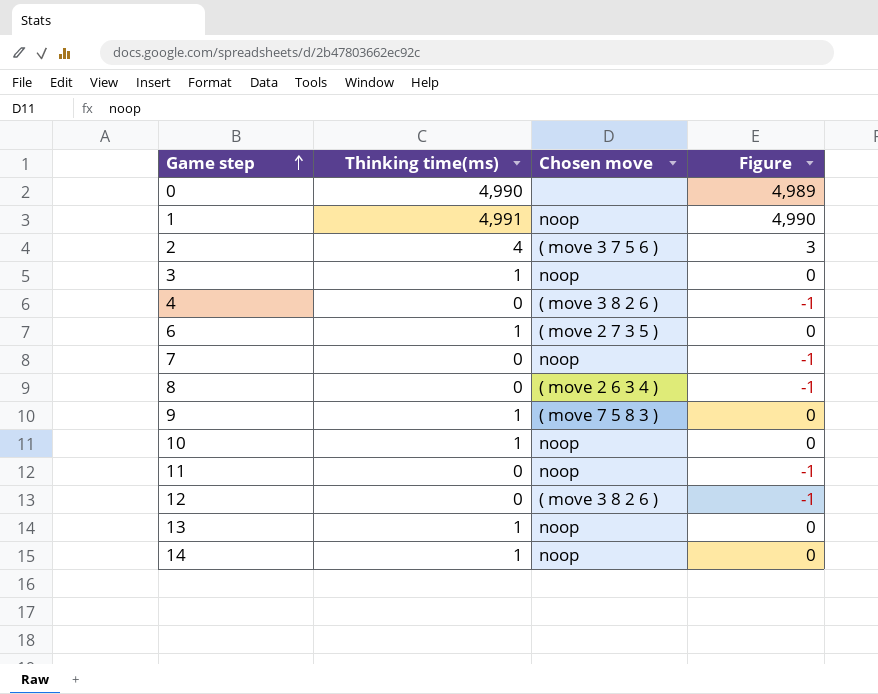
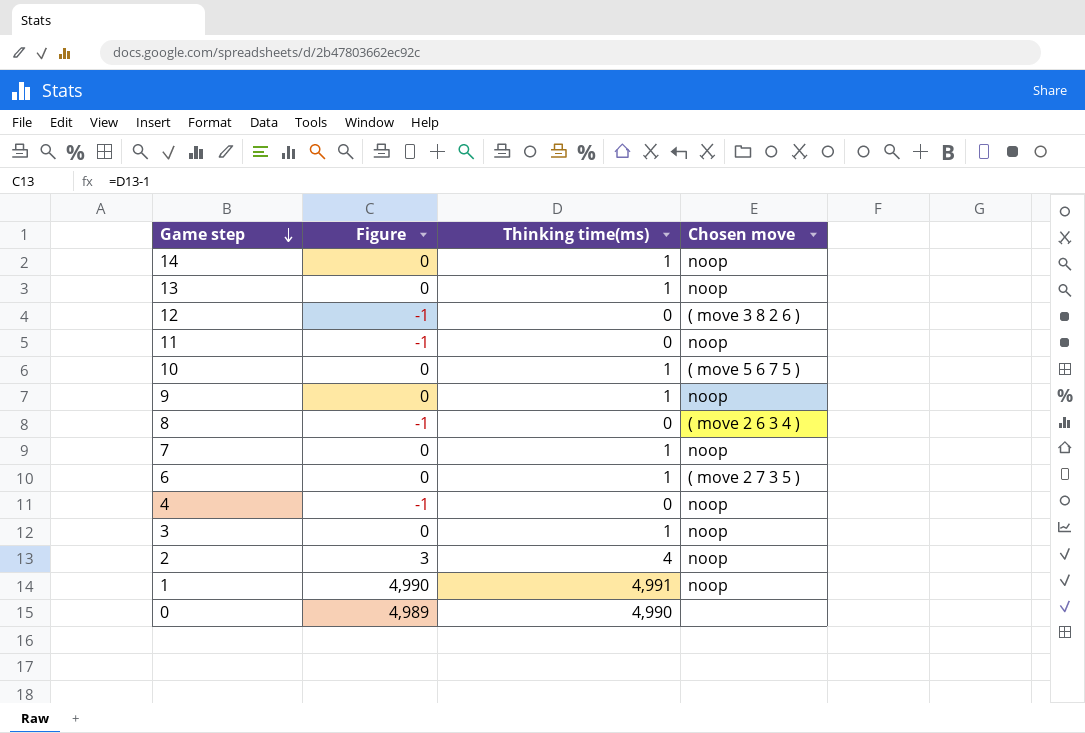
row order: Game step ascending -> Game step descending
column Figure | position: 4 -> 2
10 | Chosen move: noop -> ( move 5 6 7 5 )
9 | Chosen move: ( move 7 5 8 3 ) -> noop
7 | Figure: -1 -> 0
7 | Thinking time(ms): 0 -> 1
4 | Chosen move: ( move 3 8 2 6 ) -> noop
2 | Chosen move: ( move 3 7 5 6 ) -> noop

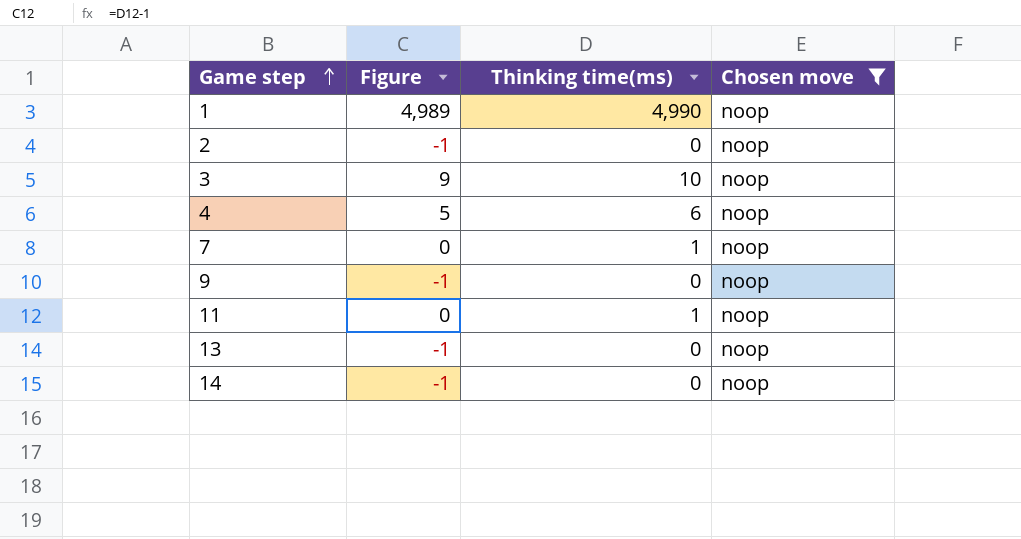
filter: none -> Chosen move = noop
row order: Game step descending -> Game step ascending
1 | Figure: 4,990 -> 4,989
1 | Thinking time(ms): 4,991 -> 4,990
2 | Figure: 3 -> -1
2 | Thinking time(ms): 4 -> 0
3 | Figure: 0 -> 9
3 | Thinking time(ms): 1 -> 10
4 | Figure: -1 -> 5
4 | Thinking time(ms): 0 -> 6
9 | Figure: 0 -> -1
9 | Thinking time(ms): 1 -> 0
11 | Figure: -1 -> 0
11 | Thinking time(ms): 0 -> 1
13 | Figure: 0 -> -1
13 | Thinking time(ms): 1 -> 0
14 | Figure: 0 -> -1
14 | Thinking time(ms): 1 -> 0

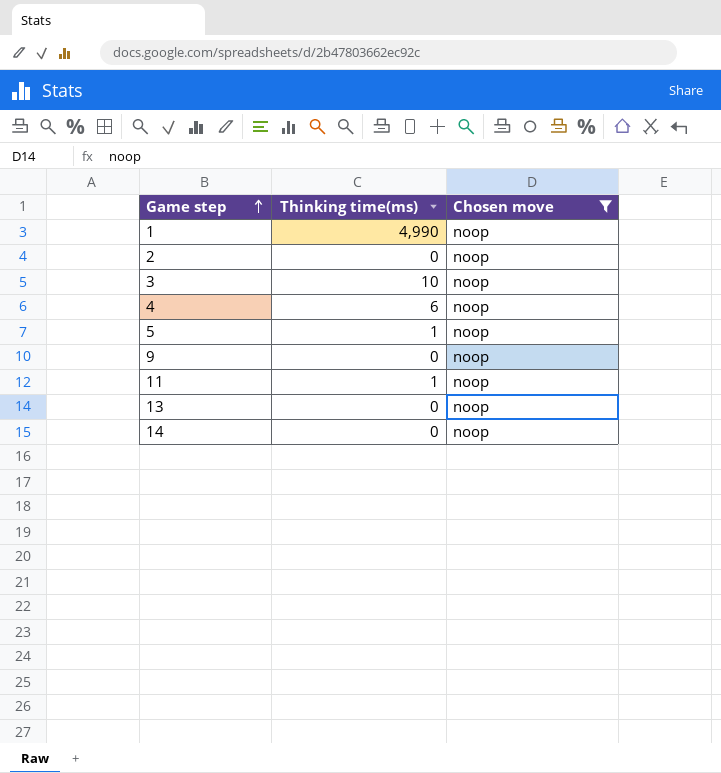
column Figure | formula: [Thinking time(ms)] - 1 -> none
row 7: 0 | 1 | noop -> none
row 5: none -> 1 | noop

